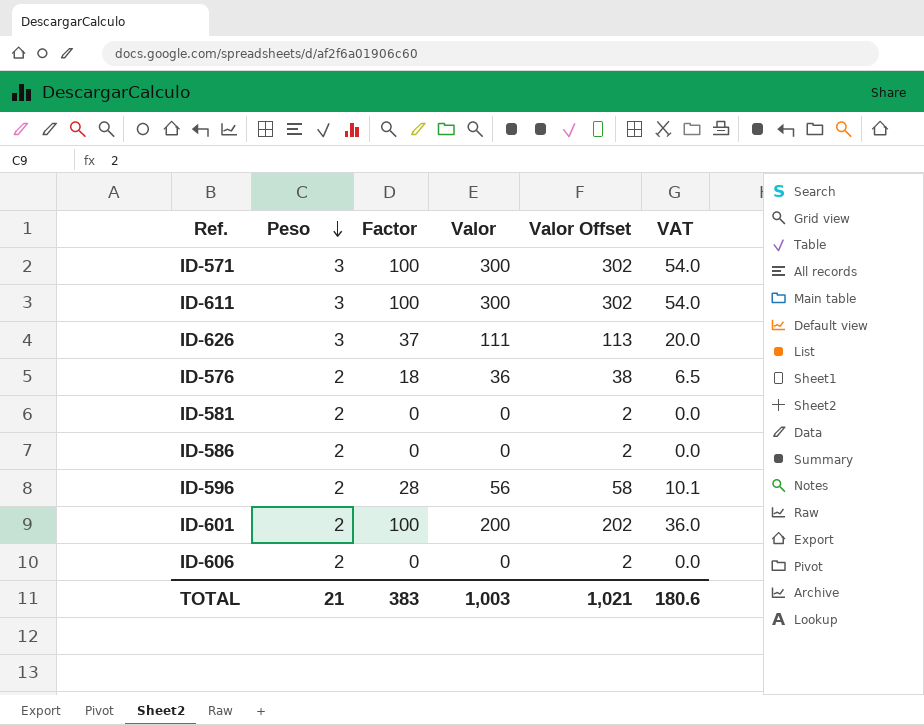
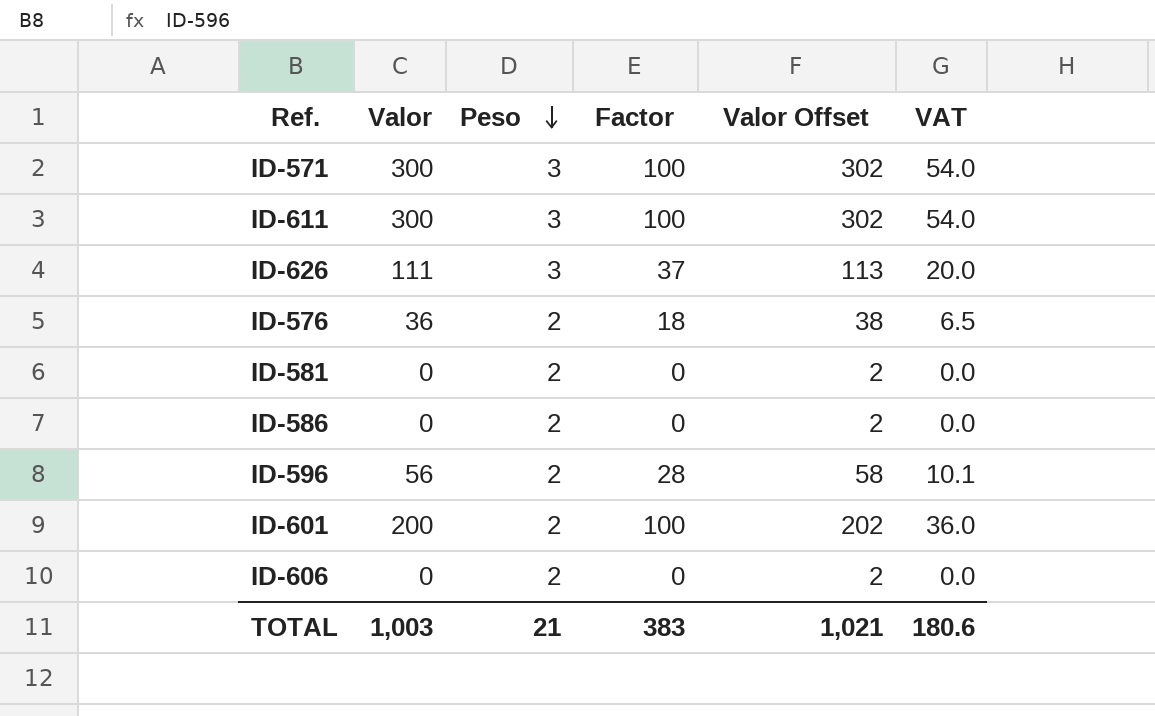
column Valor | position: 4 -> 2

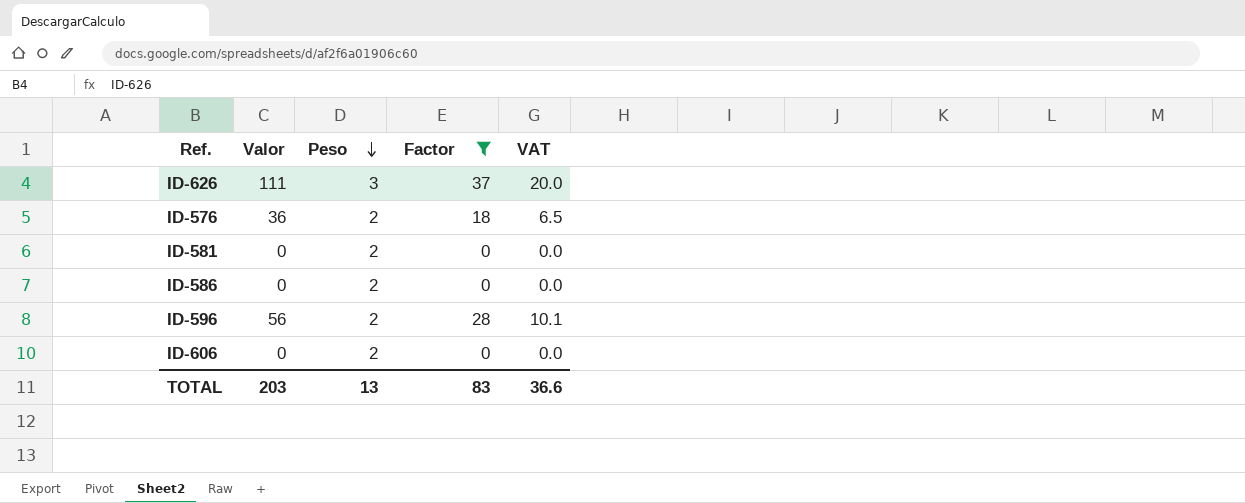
filter: none -> Factor != 100
column Valor Offset | formula: [Valor] + 2 -> none
TOTAL | Valor: 1,003 -> 203
TOTAL | Peso: 21 -> 13
TOTAL | Factor: 383 -> 83
TOTAL | VAT: 180.6 -> 36.6

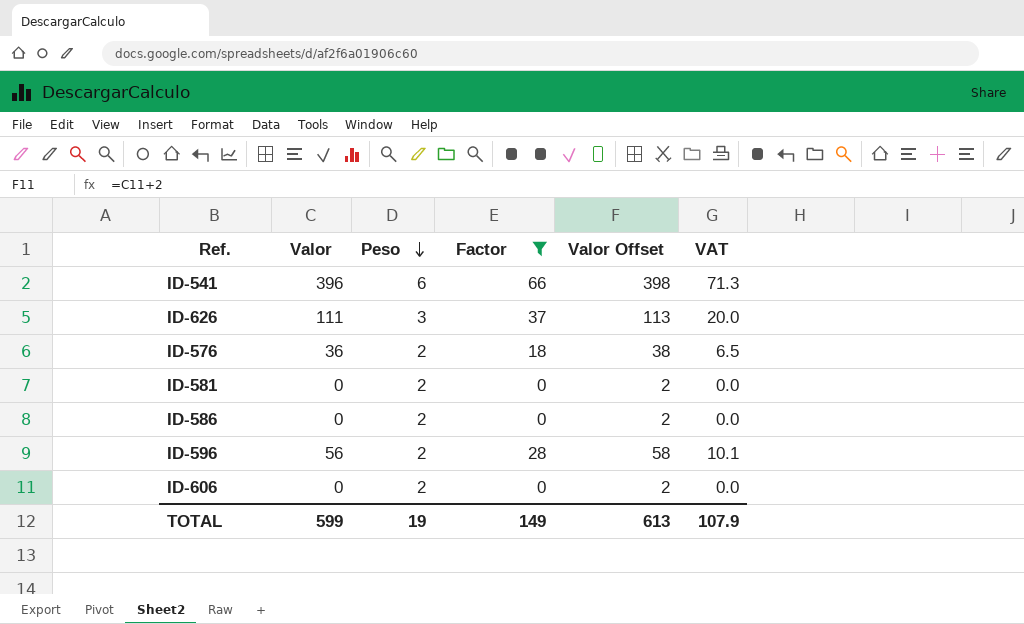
column Valor Offset | formula: none -> [Valor] + 2
row ID-541: none -> 396 | 6 | 66 | 398 | 71.3
TOTAL | Valor: 203 -> 599
TOTAL | Peso: 13 -> 19
TOTAL | Factor: 83 -> 149
TOTAL | VAT: 36.6 -> 107.9

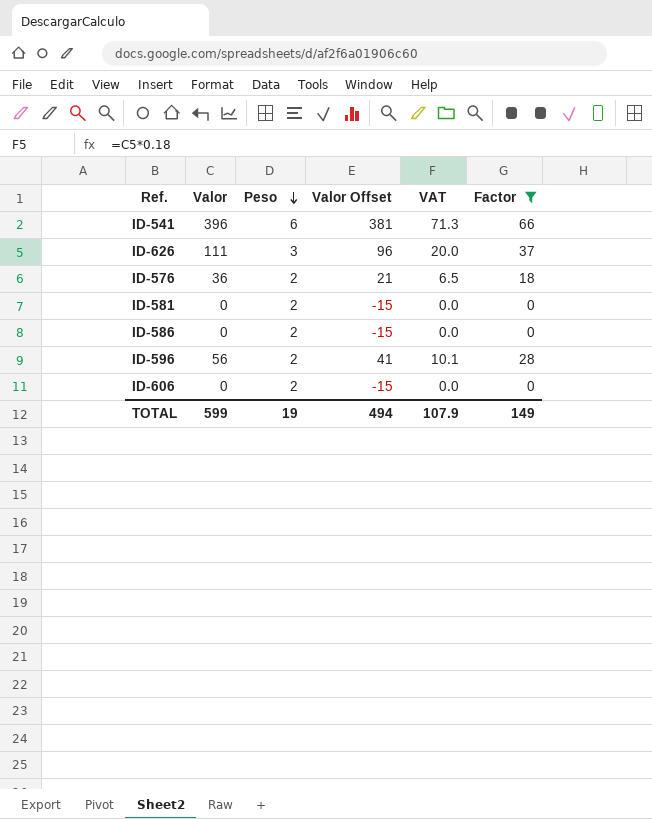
column Valor Offset | formula: [Valor] + 2 -> [Valor] - 15
column Factor | position: 4 -> 6
TOTAL | Valor Offset: 613 -> 494

